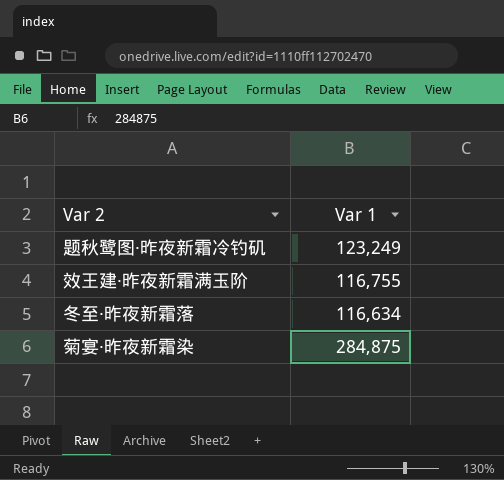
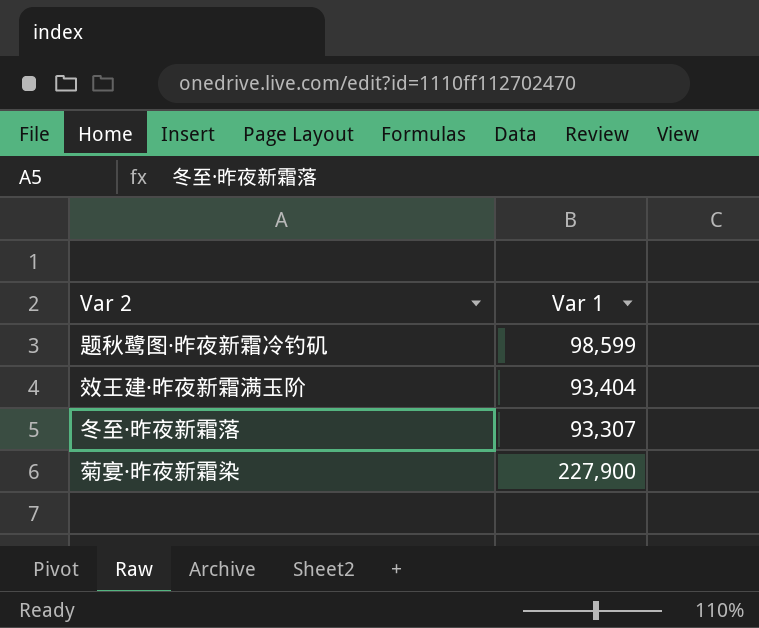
题秋鹭图·昨夜新霜冷钓矶 | Var 1: 123,249 -> 98,599
效王建·昨夜新霜满玉阶 | Var 1: 116,755 -> 93,404
冬至·昨夜新霜落 | Var 1: 116,634 -> 93,307
菊宴·昨夜新霜染 | Var 1: 284,875 -> 227,900

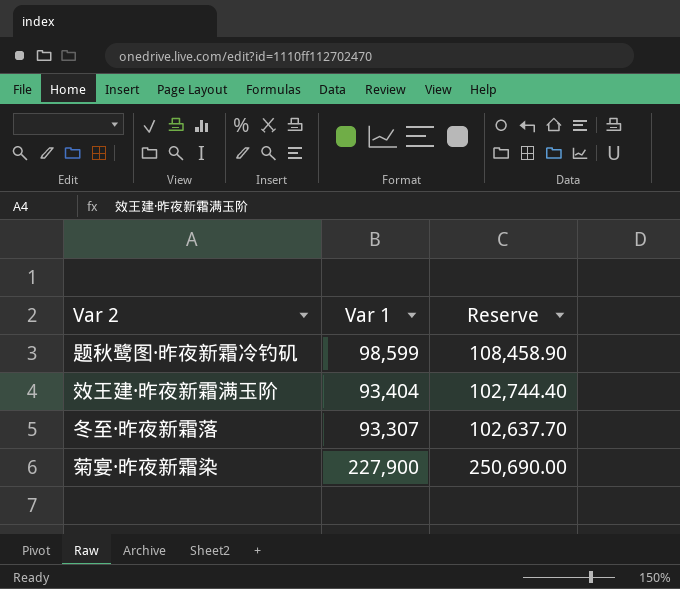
column Reserve | formula: none -> [Var 1] * 1.1

